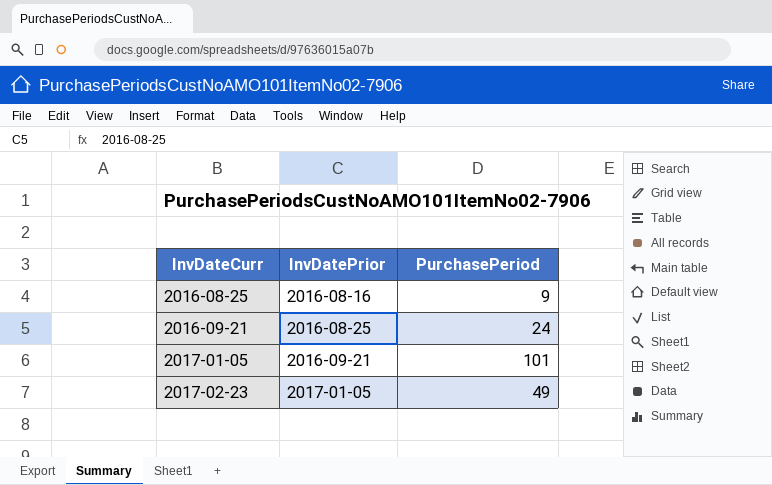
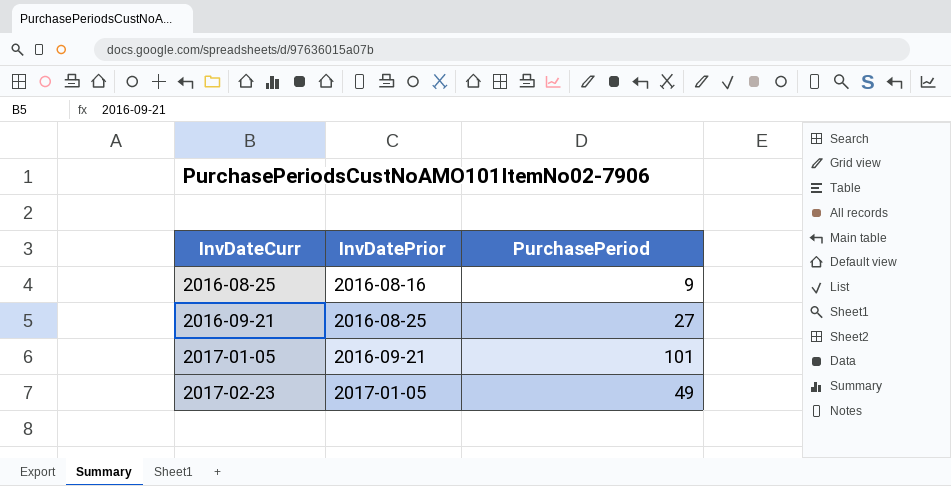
2016-09-21 | PurchasePeriod: 24 -> 27

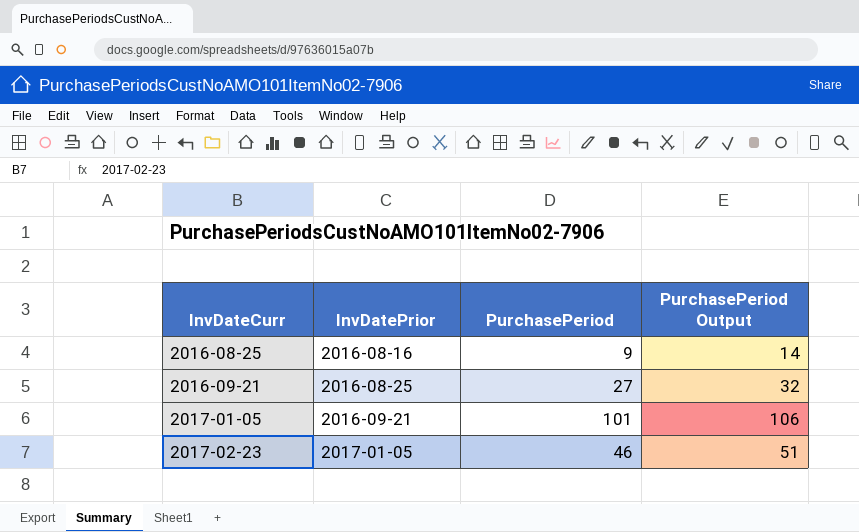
column PurchasePeriod Output | formula: none -> [PurchasePeriod] + 5
2017-02-23 | PurchasePeriod: 49 -> 46

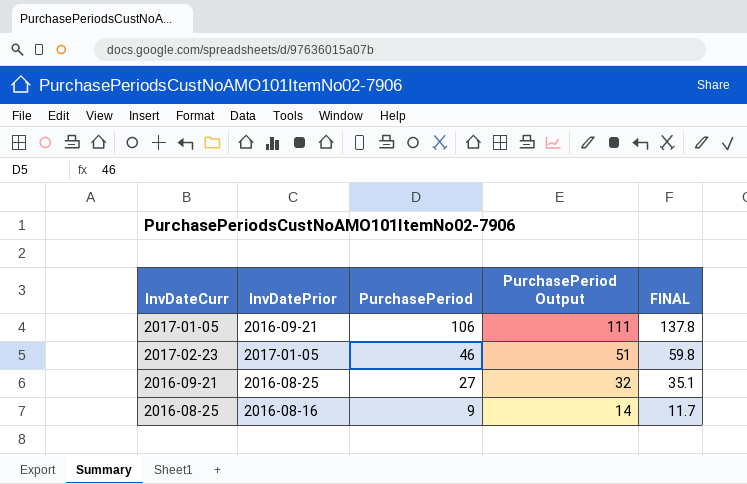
row order: InvDateCurr ascending -> PurchasePeriod descending
column FINAL | formula: none -> [PurchasePeriod] * 1.3
2017-01-05 | PurchasePeriod: 101 -> 106
2017-01-05 | PurchasePeriod Output: 106 -> 111

